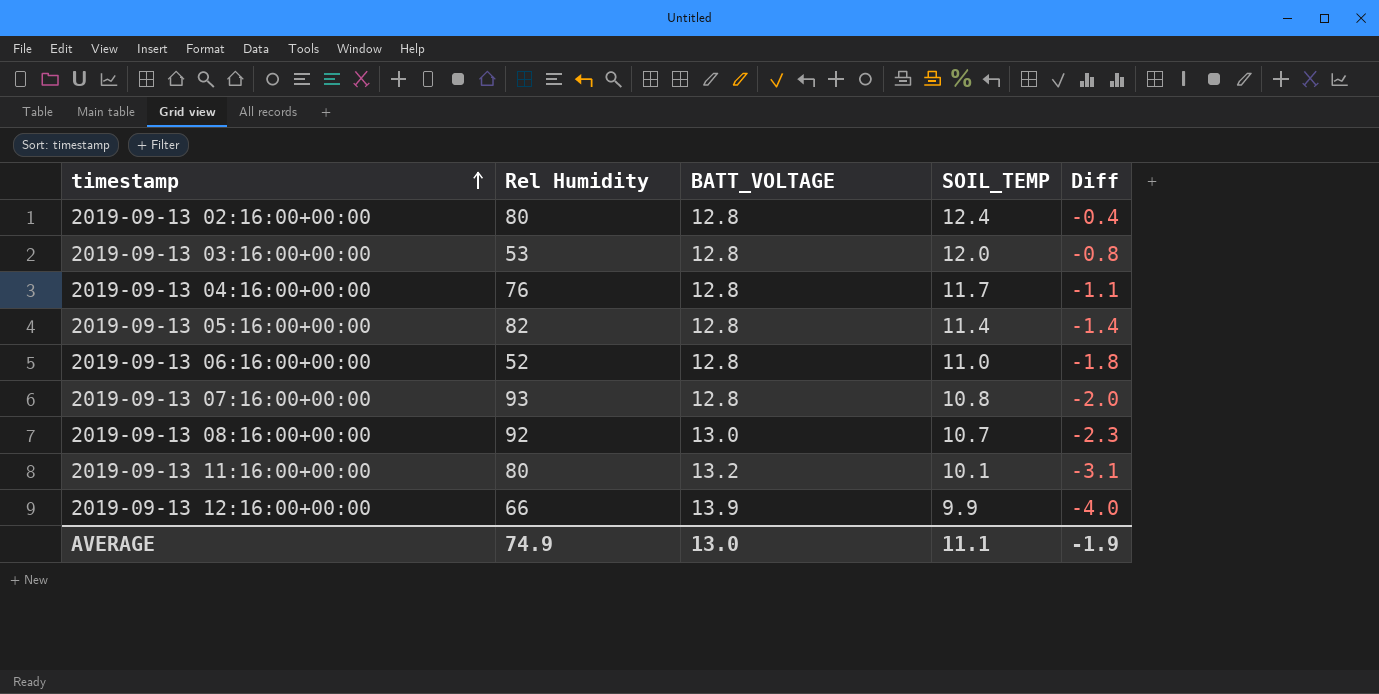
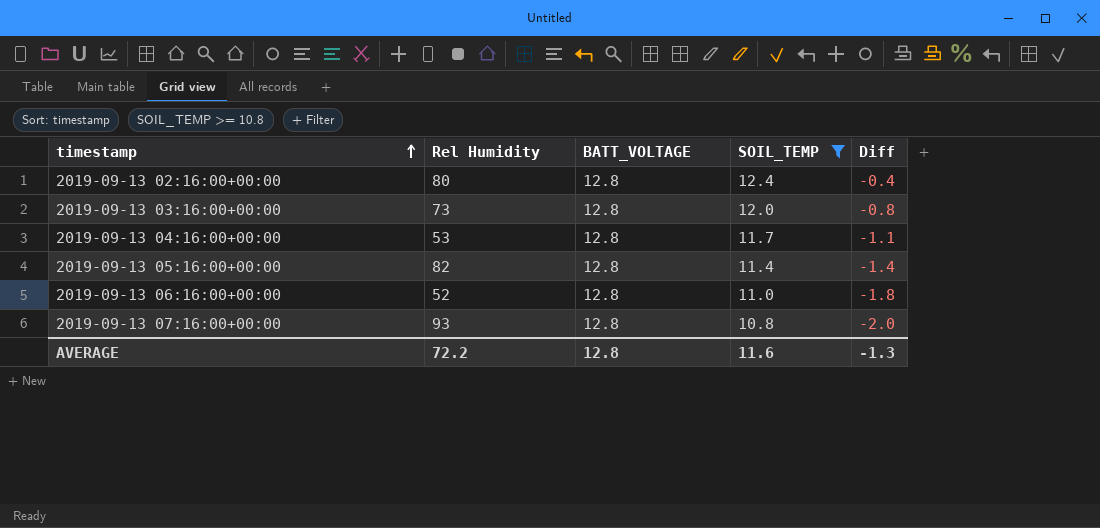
filter: none -> SOIL_TEMP >= 10.8
2019-09-13 03:16:00+00:00 | Rel Humidity: 53 -> 73
2019-09-13 04:16:00+00:00 | Rel Humidity: 76 -> 53
AVERAGE | Rel Humidity: 74.9 -> 72.2
AVERAGE | BATT_VOLTAGE: 13.0 -> 12.8
AVERAGE | SOIL_TEMP: 11.1 -> 11.6
AVERAGE | Diff: -1.9 -> -1.3

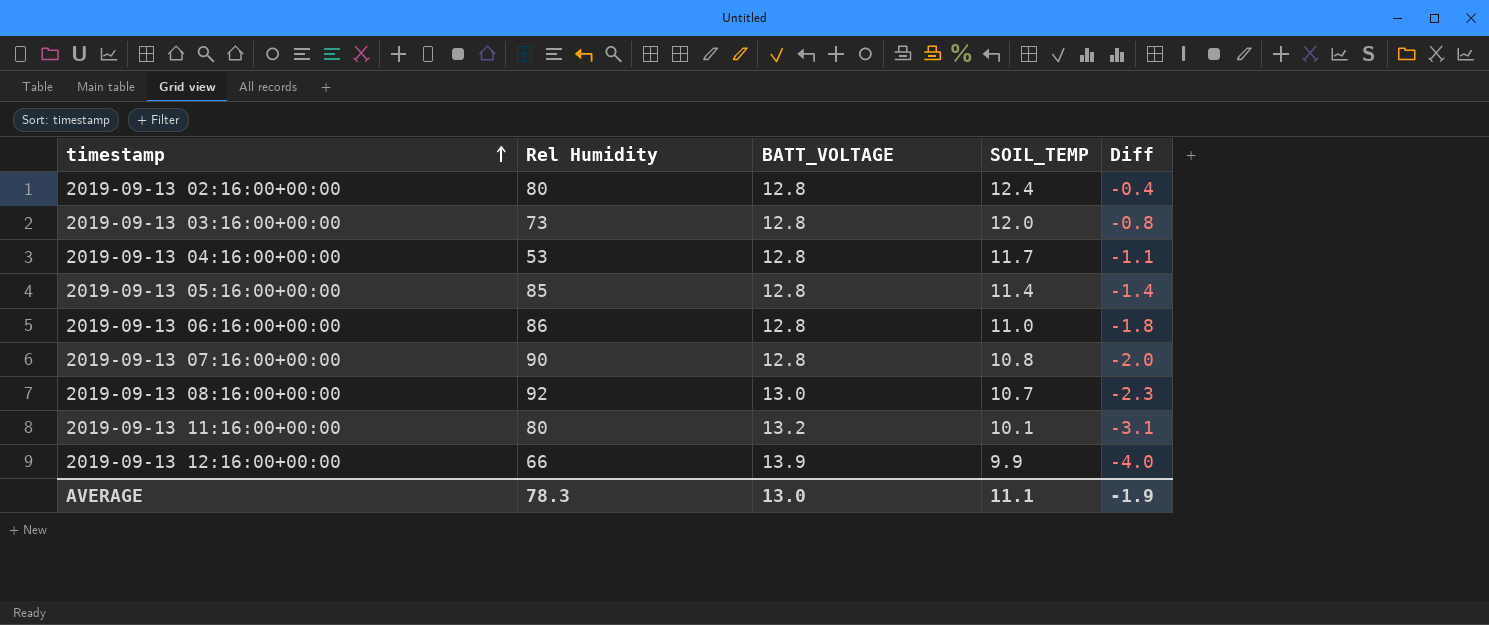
filter: SOIL_TEMP >= 10.8 -> none
2019-09-13 05:16:00+00:00 | Rel Humidity: 82 -> 85
2019-09-13 06:16:00+00:00 | Rel Humidity: 52 -> 86
2019-09-13 07:16:00+00:00 | Rel Humidity: 93 -> 90
AVERAGE | Rel Humidity: 72.2 -> 78.3
AVERAGE | BATT_VOLTAGE: 12.8 -> 13.0
AVERAGE | SOIL_TEMP: 11.6 -> 11.1
AVERAGE | Diff: -1.3 -> -1.9

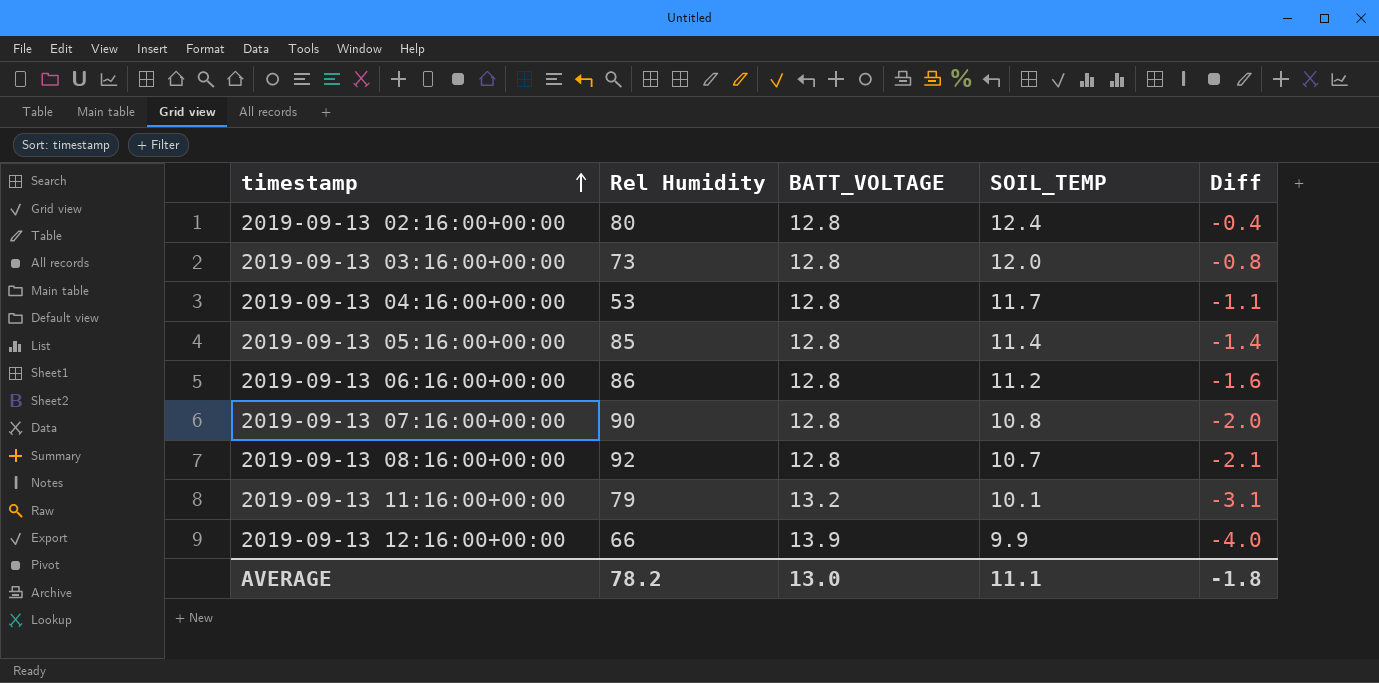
2019-09-13 06:16:00+00:00 | SOIL_TEMP: 11.0 -> 11.2
2019-09-13 06:16:00+00:00 | Diff: -1.8 -> -1.6
2019-09-13 08:16:00+00:00 | BATT_VOLTAGE: 13.0 -> 12.8
2019-09-13 08:16:00+00:00 | Diff: -2.3 -> -2.1
2019-09-13 11:16:00+00:00 | Rel Humidity: 80 -> 79
AVERAGE | Rel Humidity: 78.3 -> 78.2
AVERAGE | Diff: -1.9 -> -1.8

